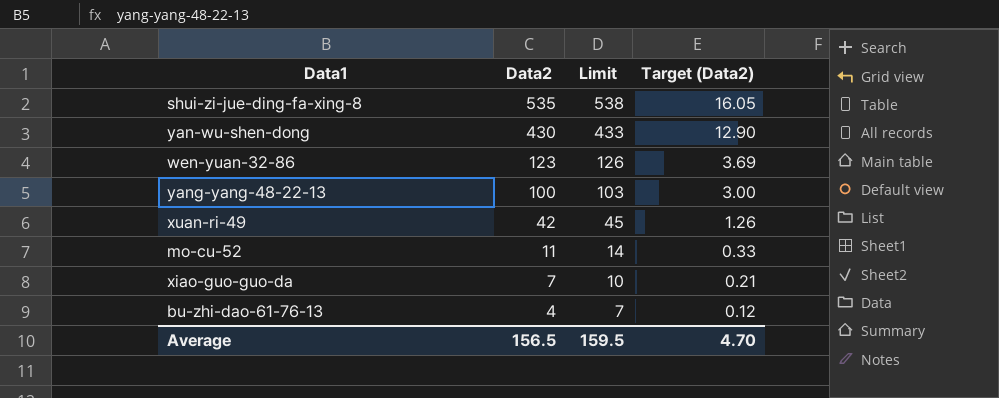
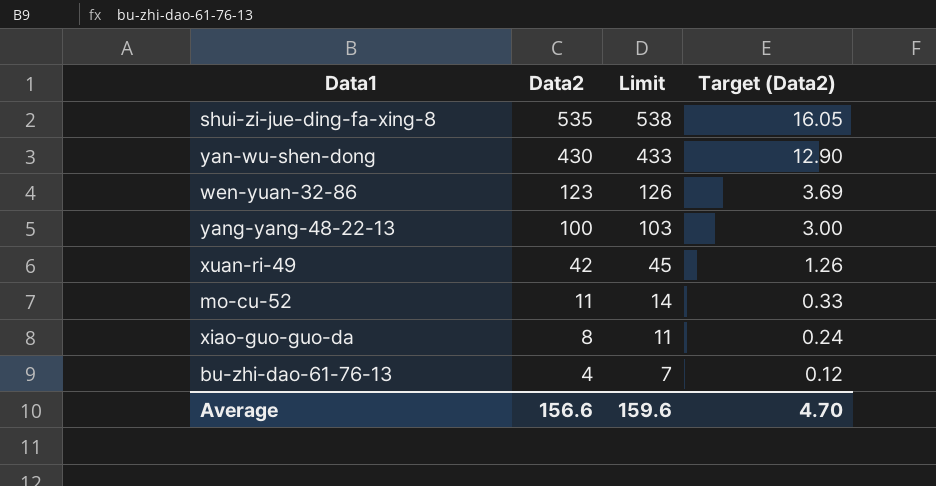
xiao-guo-guo-da | Data2: 7 -> 8
xiao-guo-guo-da | Limit: 10 -> 11
xiao-guo-guo-da | Target (Data2): 0.21 -> 0.24
Average | Data2: 156.5 -> 156.6
Average | Limit: 159.5 -> 159.6

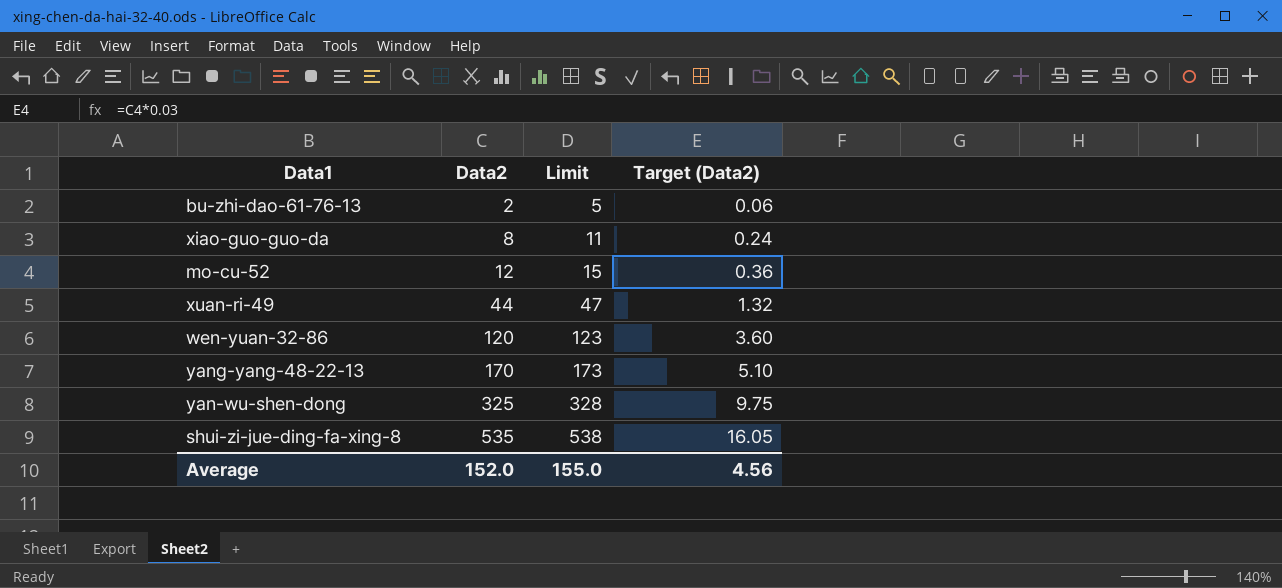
row order: Data2 descending -> Data2 ascending
bu-zhi-dao-61-76-13 | Data2: 4 -> 2
bu-zhi-dao-61-76-13 | Limit: 7 -> 5
bu-zhi-dao-61-76-13 | Target (Data2): 0.12 -> 0.06
mo-cu-52 | Data2: 11 -> 12
mo-cu-52 | Limit: 14 -> 15
mo-cu-52 | Target (Data2): 0.33 -> 0.36
xuan-ri-49 | Data2: 42 -> 44
xuan-ri-49 | Limit: 45 -> 47
xuan-ri-49 | Target (Data2): 1.26 -> 1.32
wen-yuan-32-86 | Data2: 123 -> 120
wen-yuan-32-86 | Limit: 126 -> 123
wen-yuan-32-86 | Target (Data2): 3.69 -> 3.60
yang-yang-48-22-13 | Data2: 100 -> 170
yang-yang-48-22-13 | Limit: 103 -> 173
yang-yang-48-22-13 | Target (Data2): 3.00 -> 5.10
yan-wu-shen-dong | Data2: 430 -> 325
yan-wu-shen-dong | Limit: 433 -> 328
yan-wu-shen-dong | Target (Data2): 12.90 -> 9.75
Average | Data2: 156.6 -> 152.0
Average | Limit: 159.6 -> 155.0
Average | Target (Data2): 4.70 -> 4.56

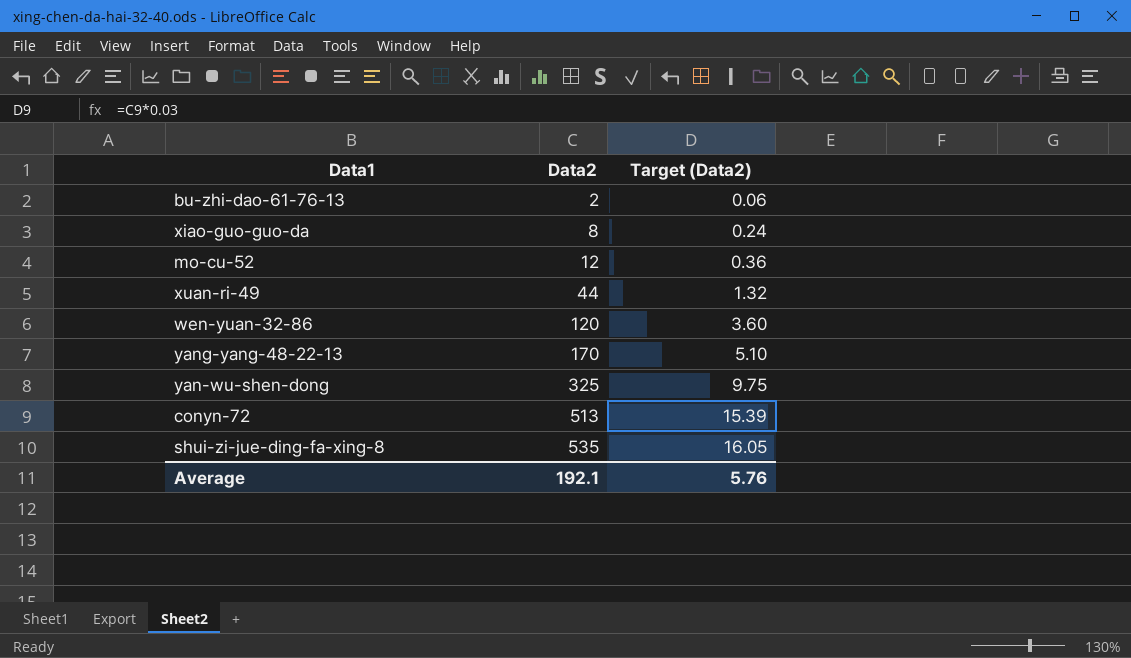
column Limit | formula: [Data2] + 3 -> none
row conyn-72: none -> 513 | 15.39
Average | Data2: 152.0 -> 192.1
Average | Target (Data2): 4.56 -> 5.76

